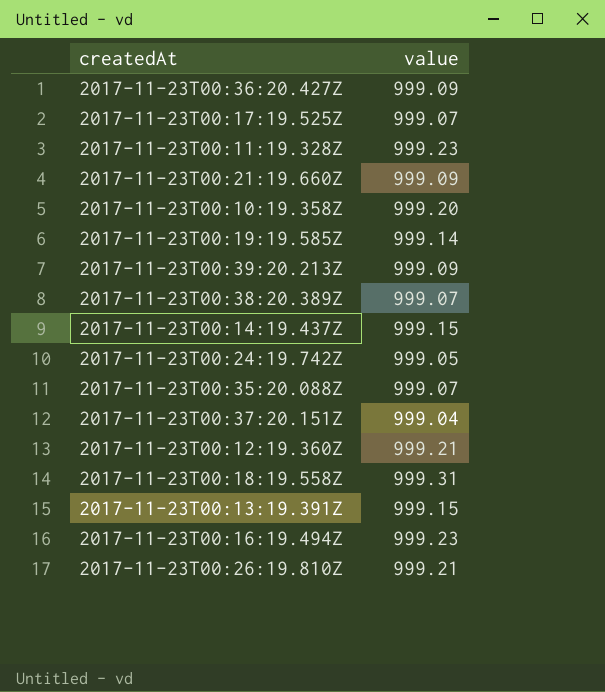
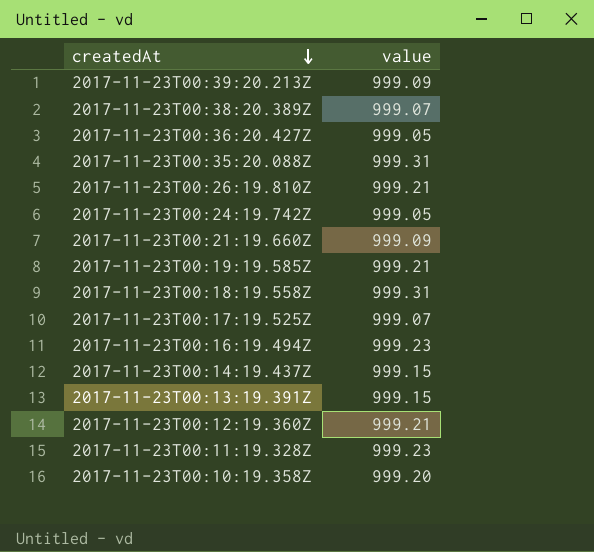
row order: none -> createdAt descending
row 2017-11-23T00:37:20.151Z: 999.04 -> none
2017-11-23T00:36:20.427Z | value: 999.09 -> 999.05
2017-11-23T00:35:20.088Z | value: 999.07 -> 999.31
2017-11-23T00:19:19.585Z | value: 999.14 -> 999.21

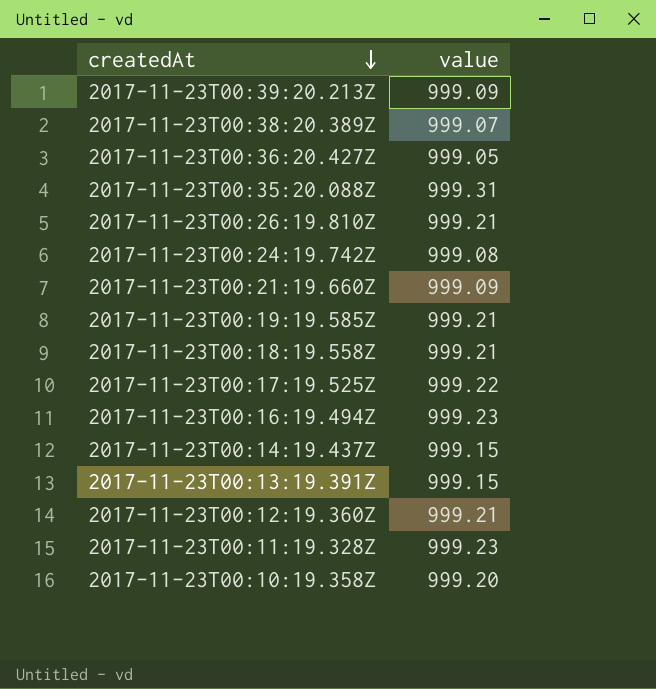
2017-11-23T00:24:19.742Z | value: 999.05 -> 999.08
2017-11-23T00:18:19.558Z | value: 999.31 -> 999.21
2017-11-23T00:17:19.525Z | value: 999.07 -> 999.22

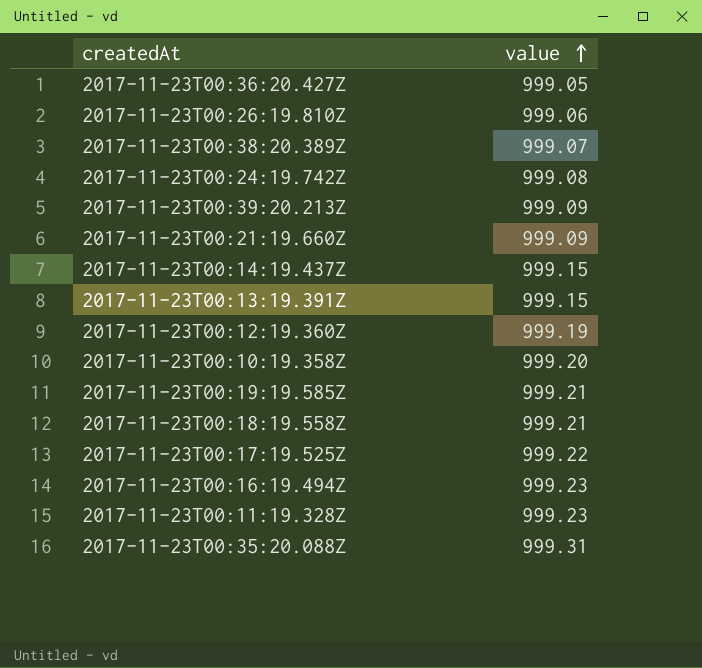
row order: createdAt descending -> value ascending
2017-11-23T00:26:19.810Z | value: 999.21 -> 999.06
2017-11-23T00:12:19.360Z | value: 999.21 -> 999.19

